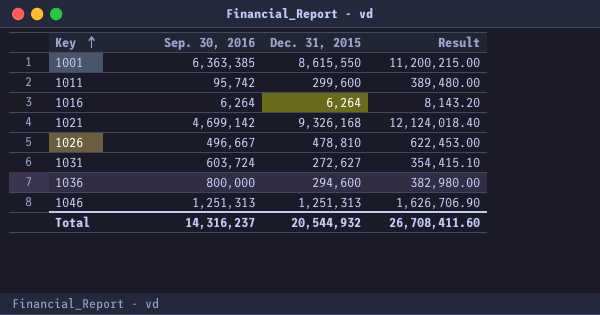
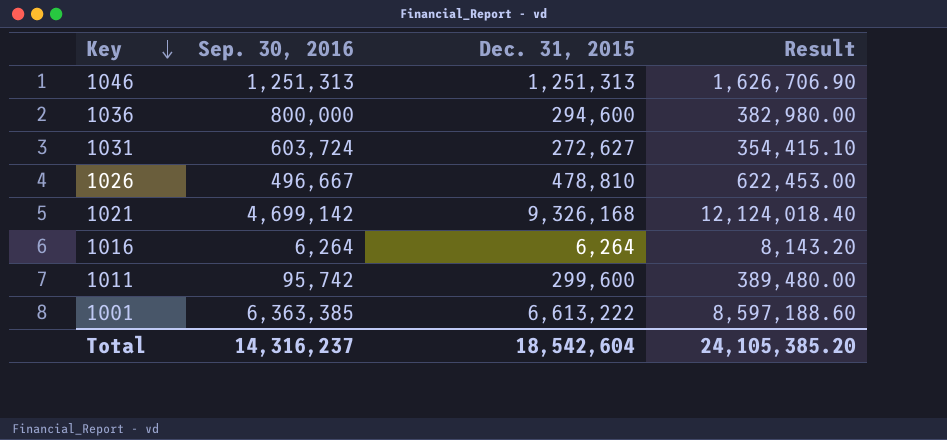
row order: Key ascending -> Key descending
1001 | Dec. 31, 2015: 8,615,550 -> 6,613,222
1001 | Result: 11,200,215.00 -> 8,597,188.60
Total | Dec. 31, 2015: 20,544,932 -> 18,542,604
Total | Result: 26,708,411.60 -> 24,105,385.20

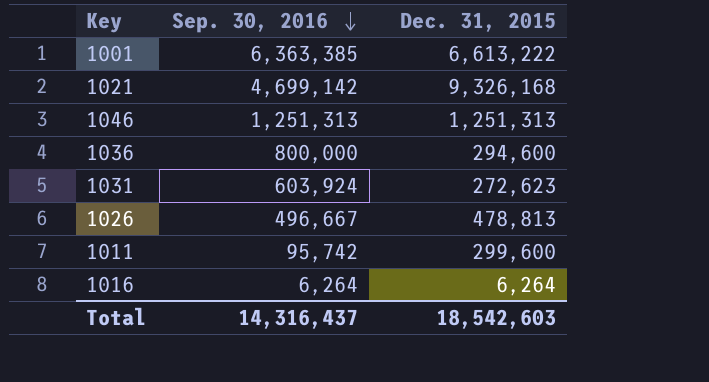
row order: Key descending -> Sep. 30, 2016 descending
column Result | formula: [Dec. 31, 2015] * 1.3 -> none
1031 | Sep. 30, 2016: 603,724 -> 603,924
1031 | Dec. 31, 2015: 272,627 -> 272,623
1026 | Dec. 31, 2015: 478,810 -> 478,813
Total | Sep. 30, 2016: 14,316,237 -> 14,316,437
Total | Dec. 31, 2015: 18,542,604 -> 18,542,603

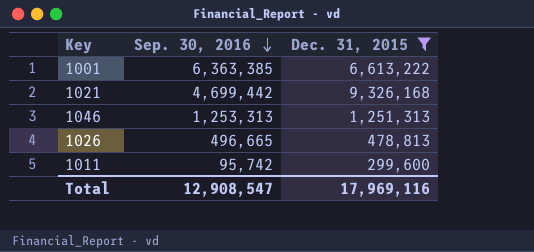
filter: none -> Dec. 31, 2015 >= 299,600
1021 | Sep. 30, 2016: 4,699,142 -> 4,699,442
1046 | Sep. 30, 2016: 1,251,313 -> 1,253,313
1026 | Sep. 30, 2016: 496,667 -> 496,665
Total | Sep. 30, 2016: 14,316,437 -> 12,908,547
Total | Dec. 31, 2015: 18,542,603 -> 17,969,116

